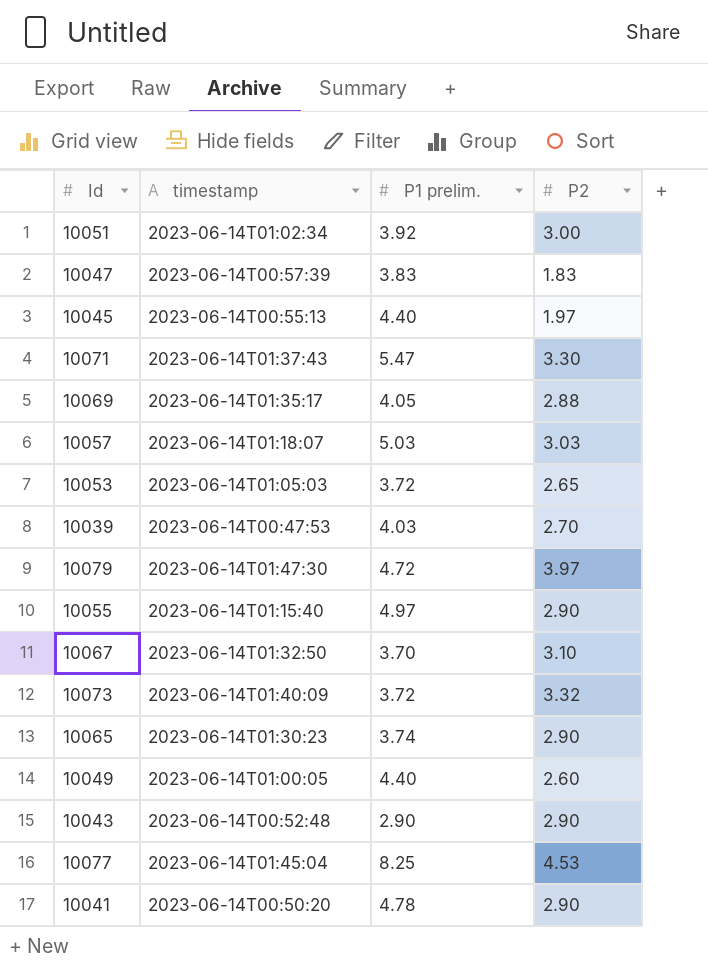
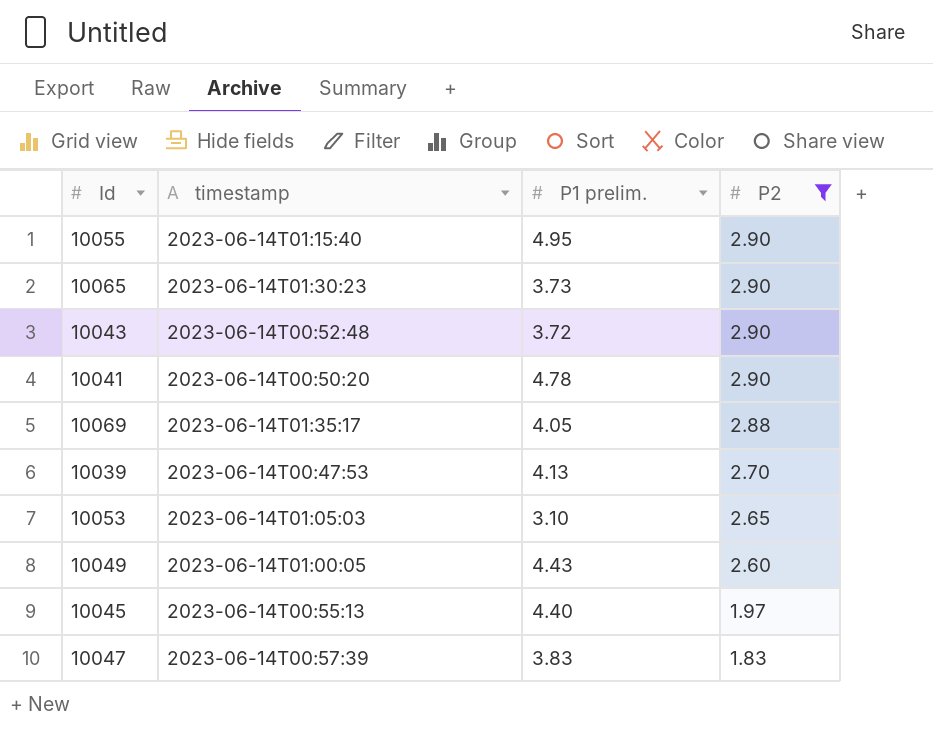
filter: none -> P2 <= 2.90
row order: none -> P2 descending
10055 | P1 prelim.: 4.97 -> 4.95
10065 | P1 prelim.: 3.74 -> 3.73
10043 | P1 prelim.: 2.90 -> 3.72
10039 | P1 prelim.: 4.03 -> 4.13
10053 | P1 prelim.: 3.72 -> 3.10
10049 | P1 prelim.: 4.40 -> 4.43

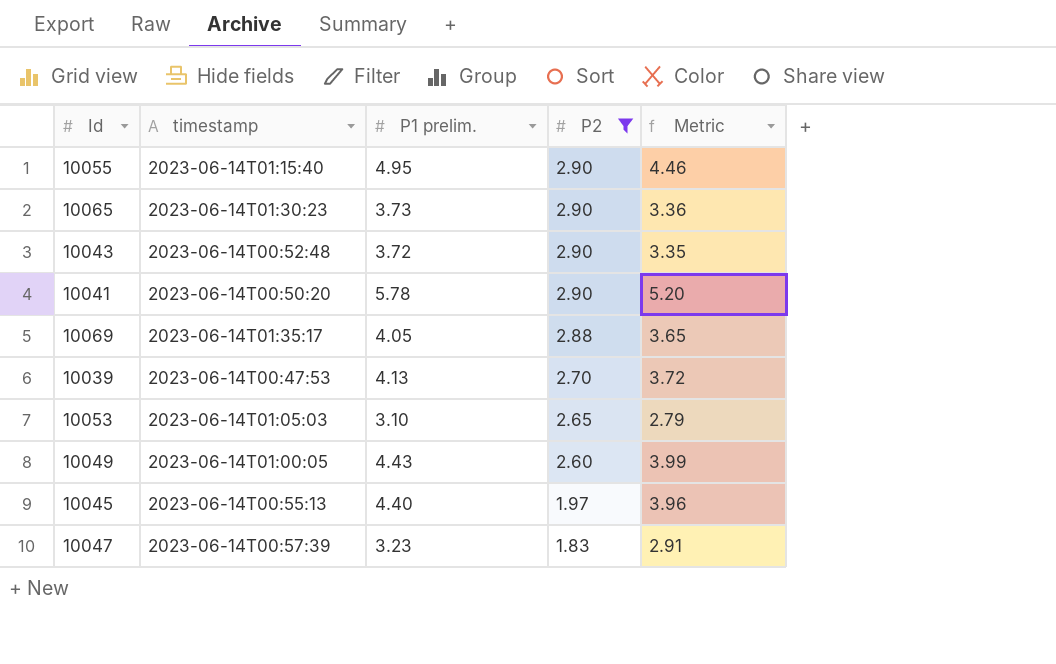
column Metric | formula: none -> [P1 prelim.] * 0.9
10041 | P1 prelim.: 4.78 -> 5.78
10047 | P1 prelim.: 3.83 -> 3.23

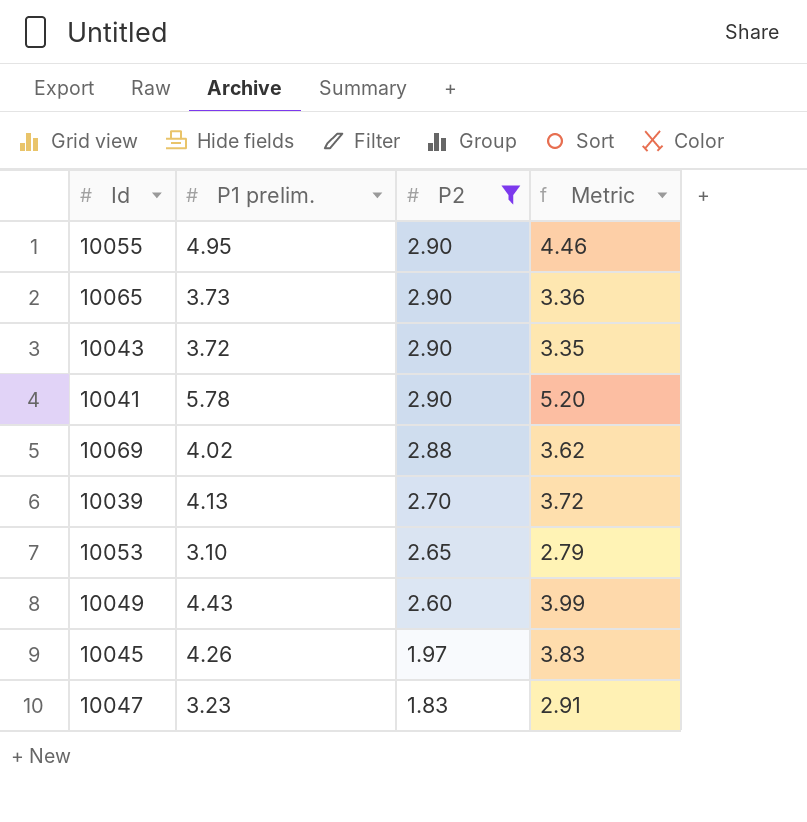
column timestamp | position: 2 -> none
10069 | P1 prelim.: 4.05 -> 4.02
10069 | Metric: 3.65 -> 3.62
10045 | P1 prelim.: 4.40 -> 4.26
10045 | Metric: 3.96 -> 3.83

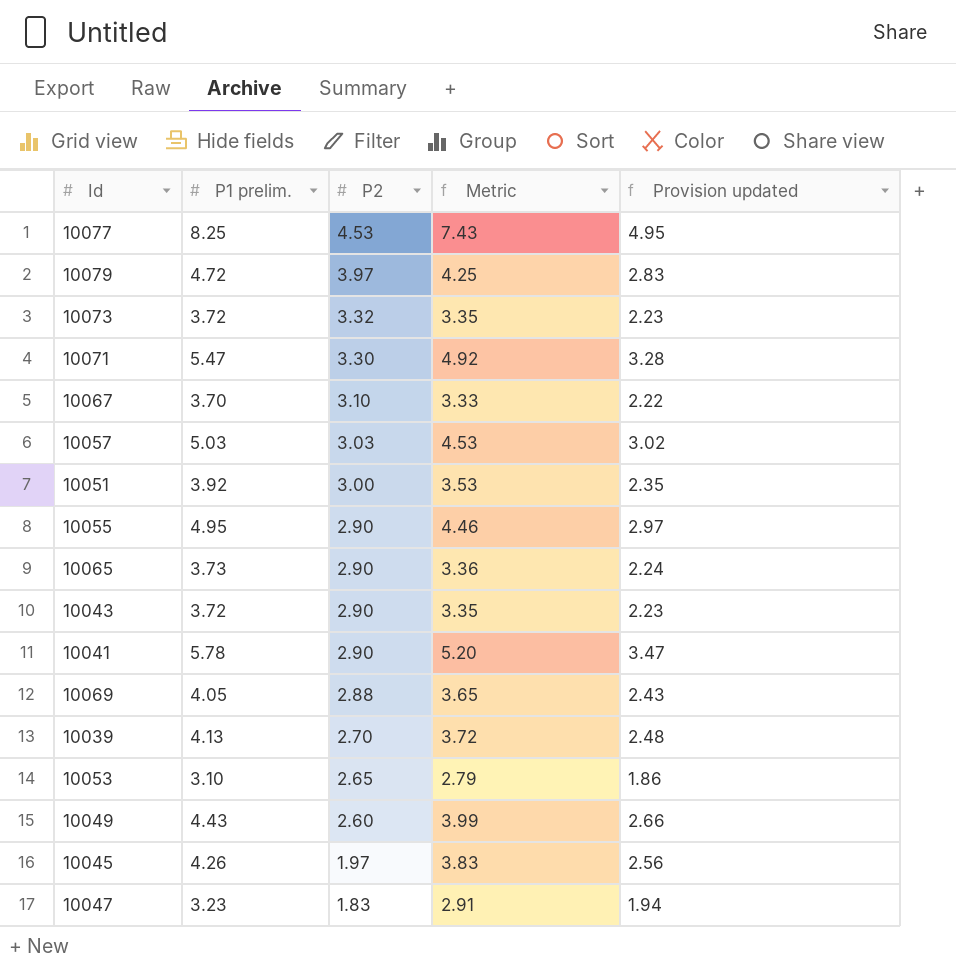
filter: P2 <= 2.90 -> none
column Provision updated | formula: none -> [P1 prelim.] * 0.6
10069 | P1 prelim.: 4.02 -> 4.05
10069 | Metric: 3.62 -> 3.65

